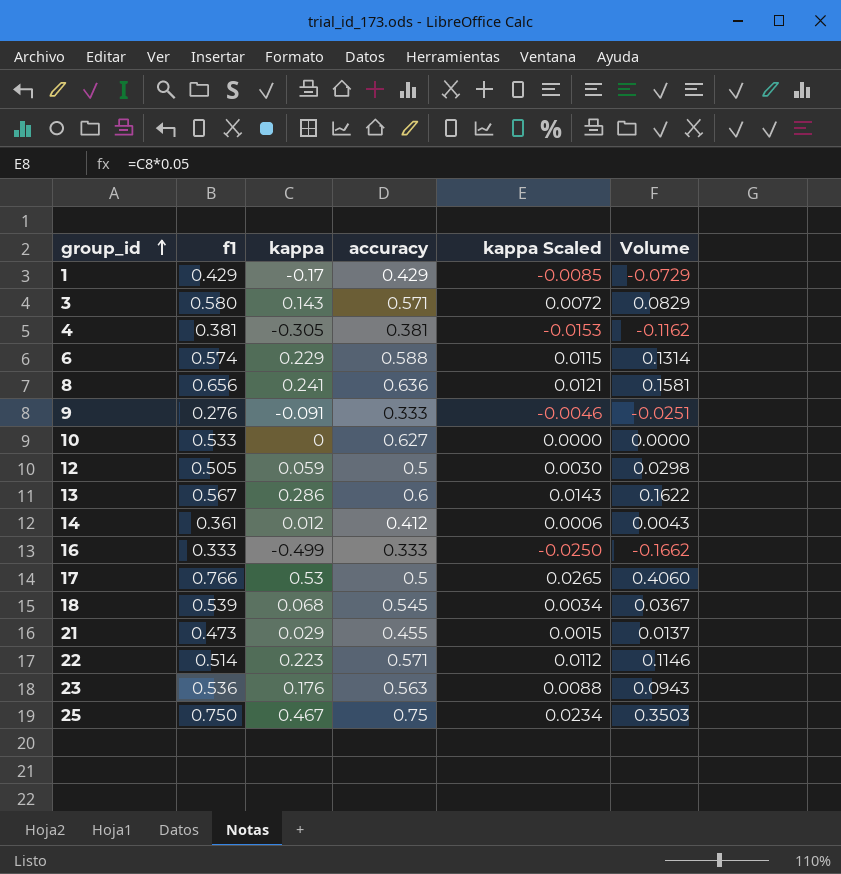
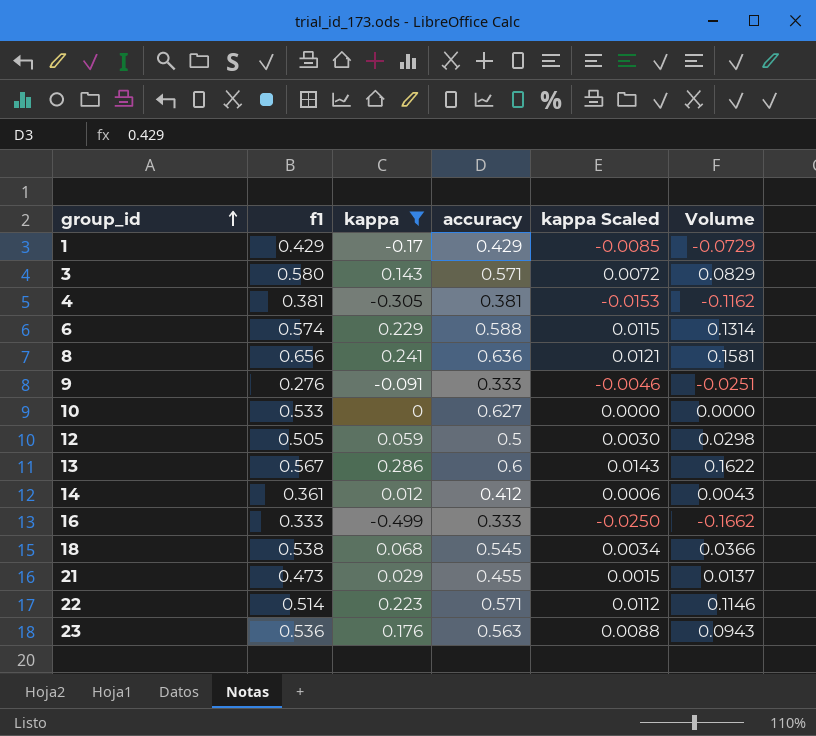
filter: none -> kappa <= 0.286
18 | f1: 0.539 -> 0.538
18 | Volume: 0.0367 -> 0.0366

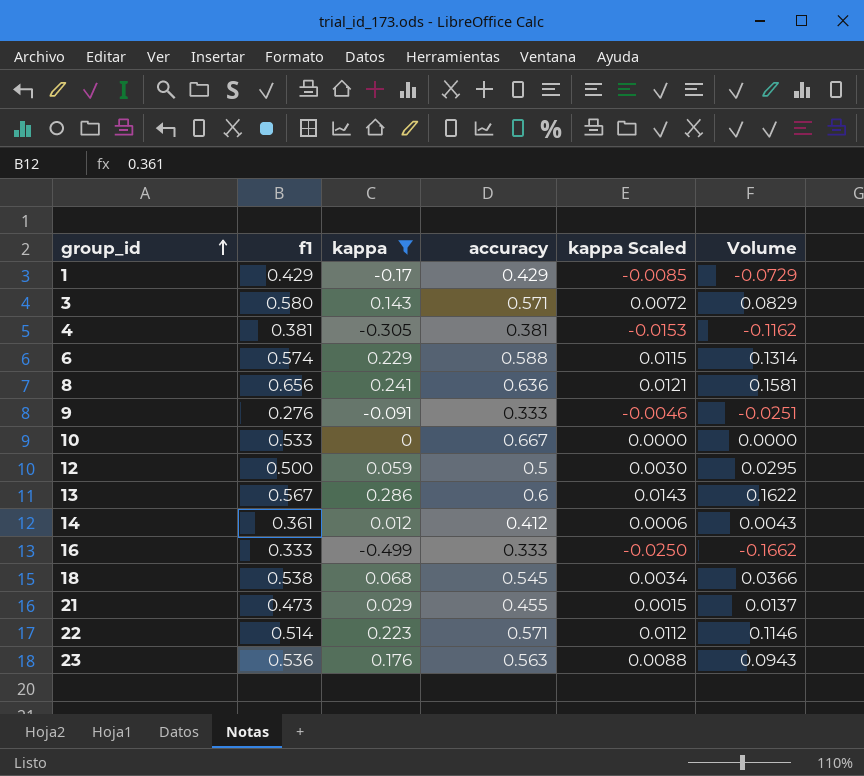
10 | accuracy: 0.627 -> 0.667
12 | f1: 0.505 -> 0.500
12 | Volume: 0.0298 -> 0.0295

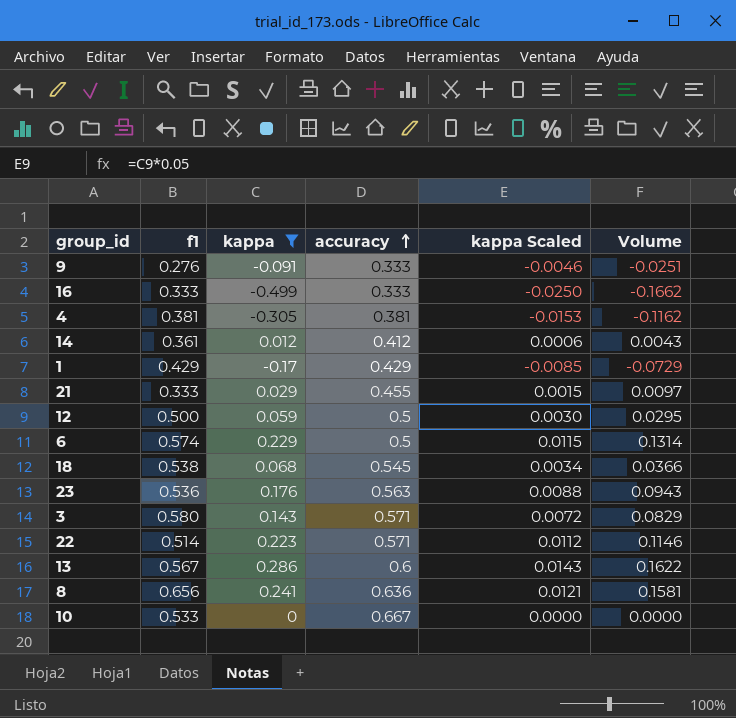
row order: group_id ascending -> accuracy ascending
21 | f1: 0.473 -> 0.333
21 | Volume: 0.0137 -> 0.0097
6 | accuracy: 0.588 -> 0.5

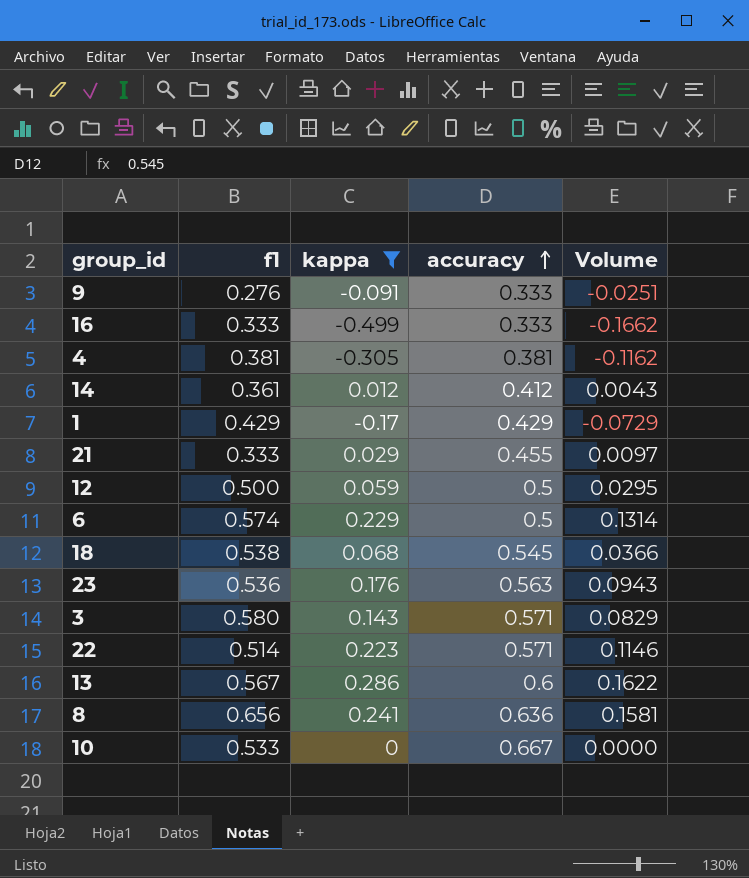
column kappa Scaled | formula: [kappa] * 0.05 -> none

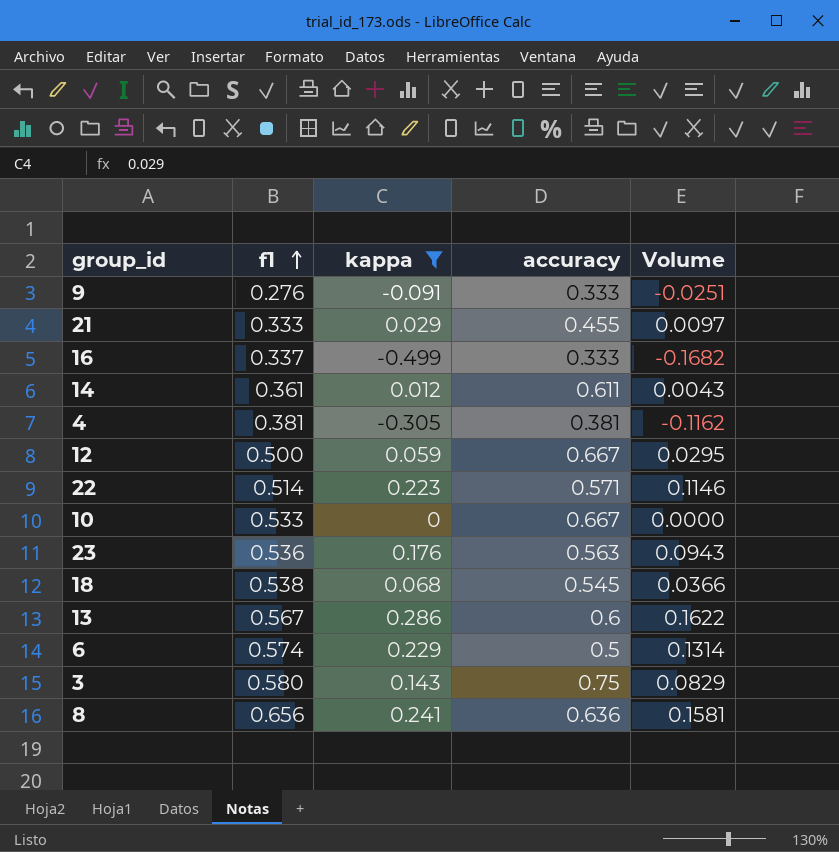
row order: accuracy ascending -> f1 ascending
row 1: 0.429 | -0.17 | 0.429 | -0.0729 -> none
16 | f1: 0.333 -> 0.337
16 | Volume: -0.1662 -> -0.1682
14 | accuracy: 0.412 -> 0.611
12 | accuracy: 0.5 -> 0.667
3 | accuracy: 0.571 -> 0.75

